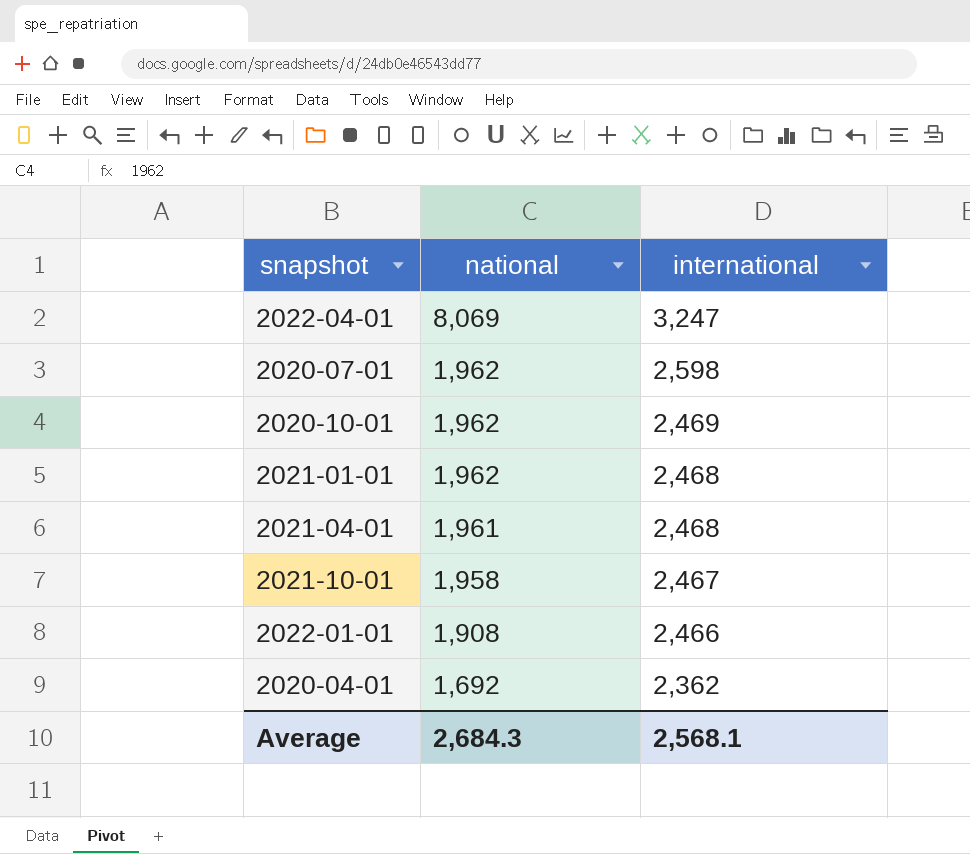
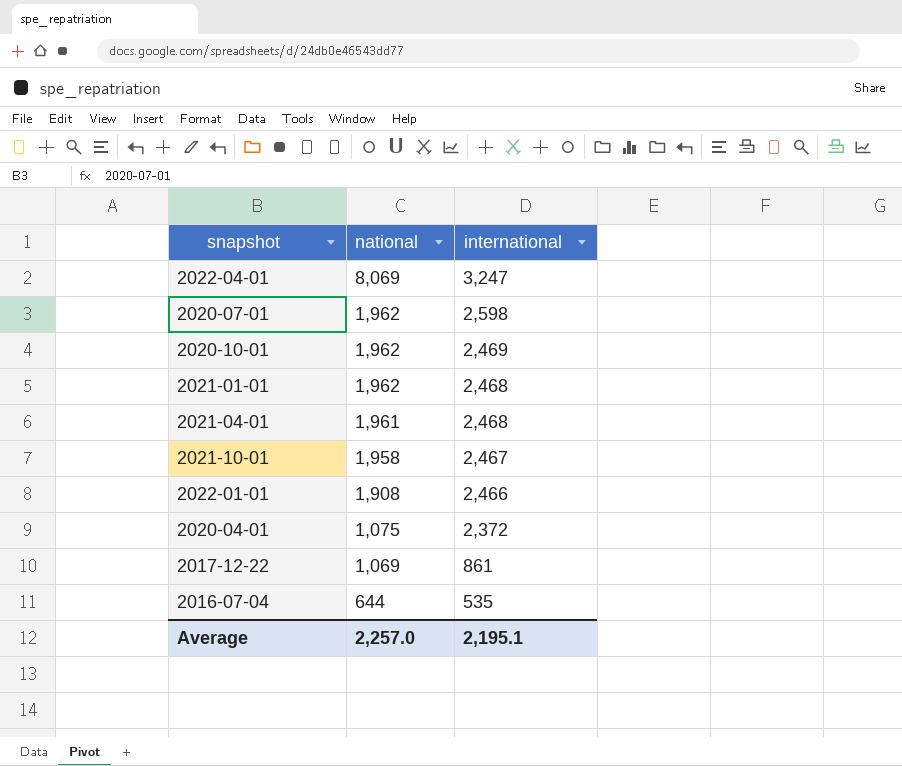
2020-04-01 | national: 1,692 -> 1,075
2020-04-01 | international: 2,362 -> 2,372
row 2017-12-22: none -> 1,069 | 861
row 2016-07-04: none -> 644 | 535
Average | national: 2,684.3 -> 2,257.0
Average | international: 2,568.1 -> 2,195.1

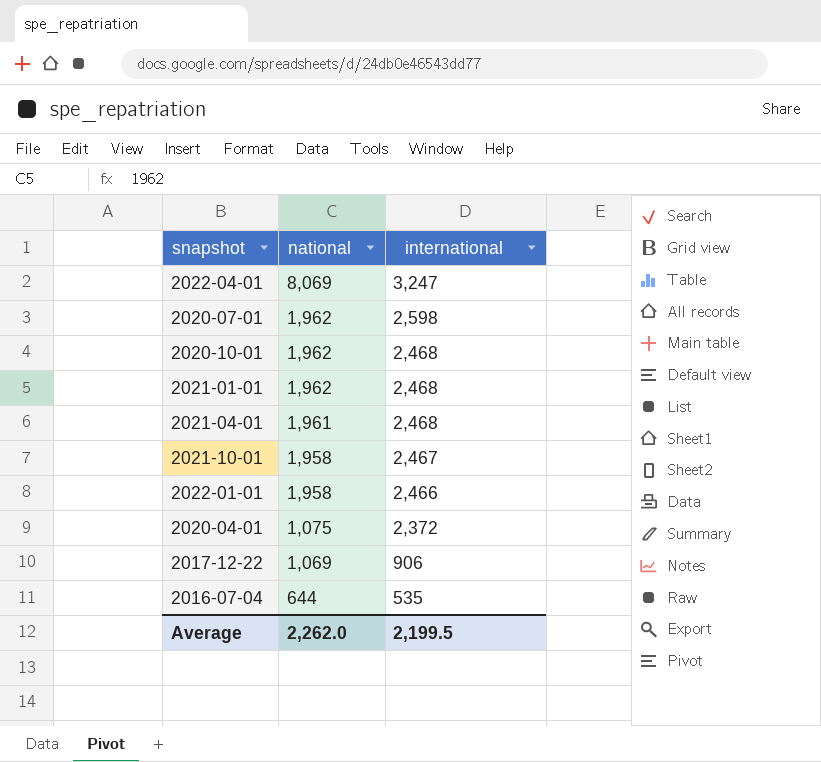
2020-10-01 | international: 2,469 -> 2,468
2022-01-01 | national: 1,908 -> 1,958
2017-12-22 | international: 861 -> 906
Average | national: 2,257.0 -> 2,262.0
Average | international: 2,195.1 -> 2,199.5

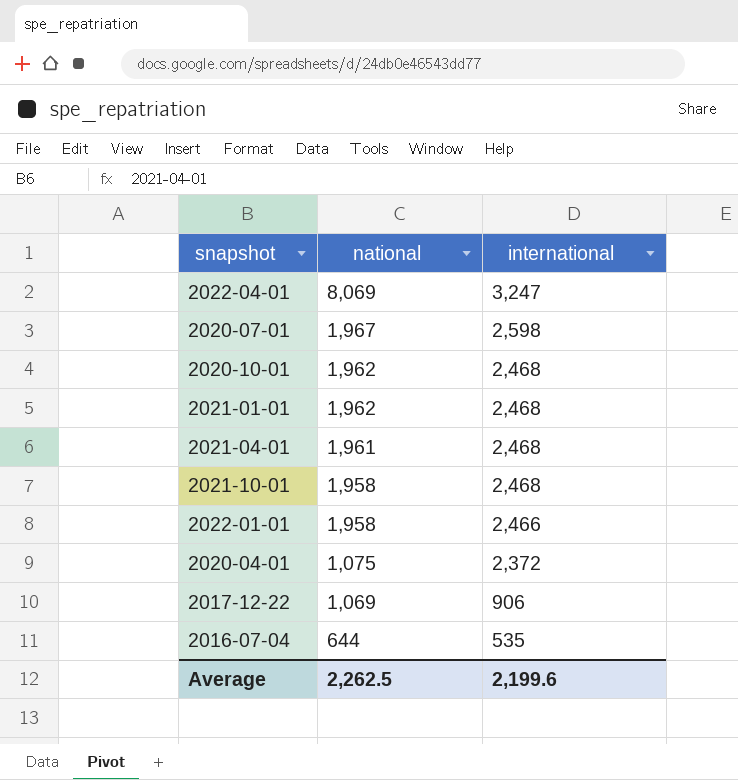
2020-07-01 | national: 1,962 -> 1,967
2021-10-01 | international: 2,467 -> 2,468
Average | national: 2,262.0 -> 2,262.5
Average | international: 2,199.5 -> 2,199.6

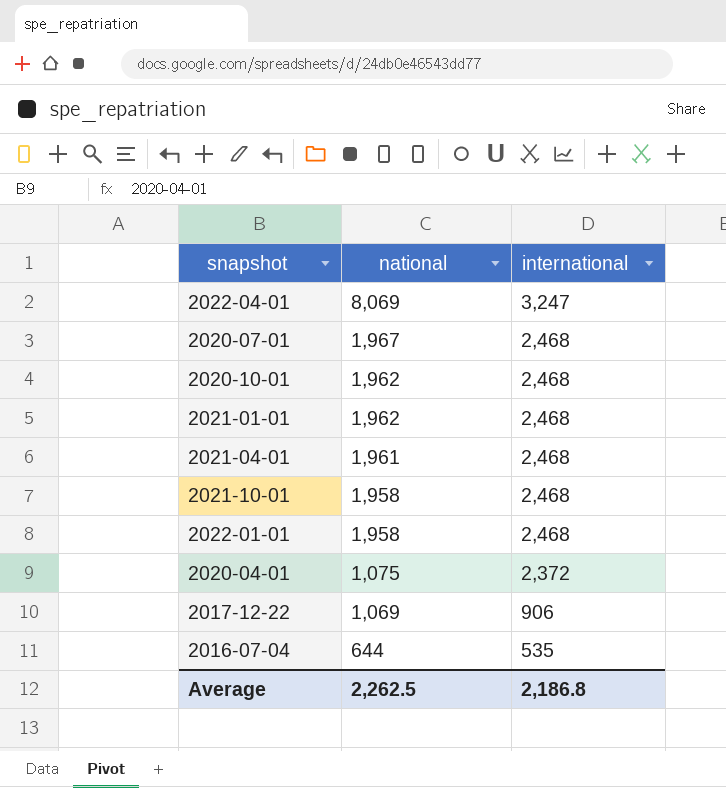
2020-07-01 | international: 2,598 -> 2,468
2022-01-01 | international: 2,466 -> 2,468
Average | international: 2,199.6 -> 2,186.8

